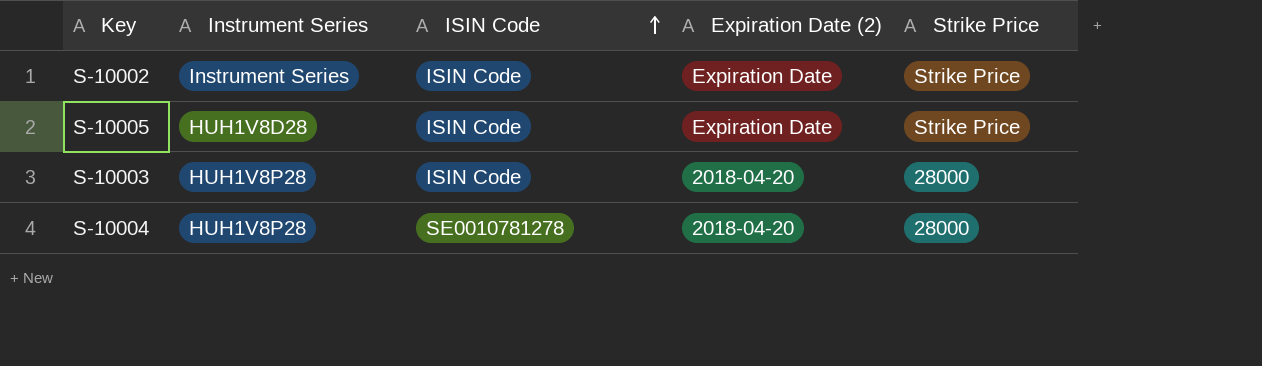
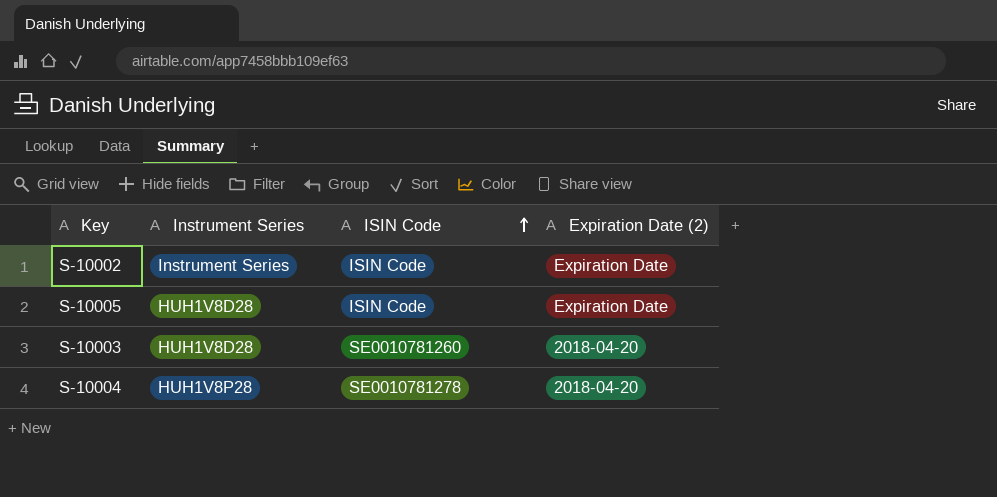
column Strike Price | position: 5 -> none
S-10003 | Instrument Series: HUH1V8P28 -> HUH1V8D28
S-10003 | ISIN Code: ISIN Code -> SE0010781260

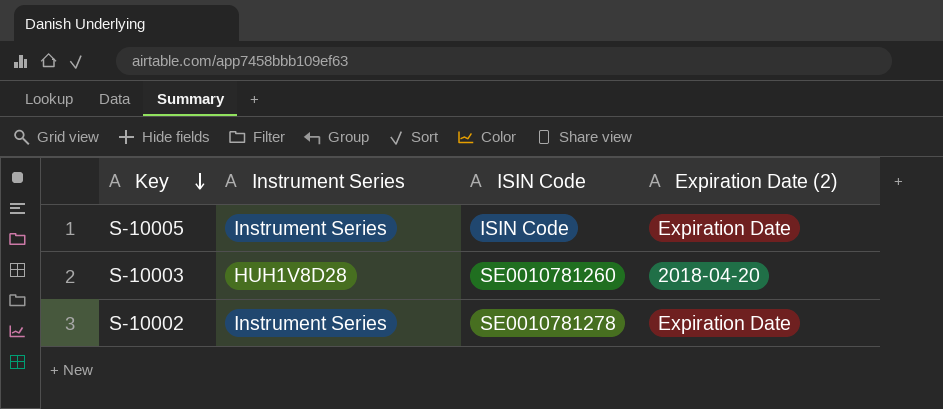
row order: ISIN Code ascending -> Key descending
row S-10004: HUH1V8P28 | SE0010781278 | 2018-04-20 -> none
S-10005 | Instrument Series: HUH1V8D28 -> Instrument Series
S-10002 | ISIN Code: ISIN Code -> SE0010781278

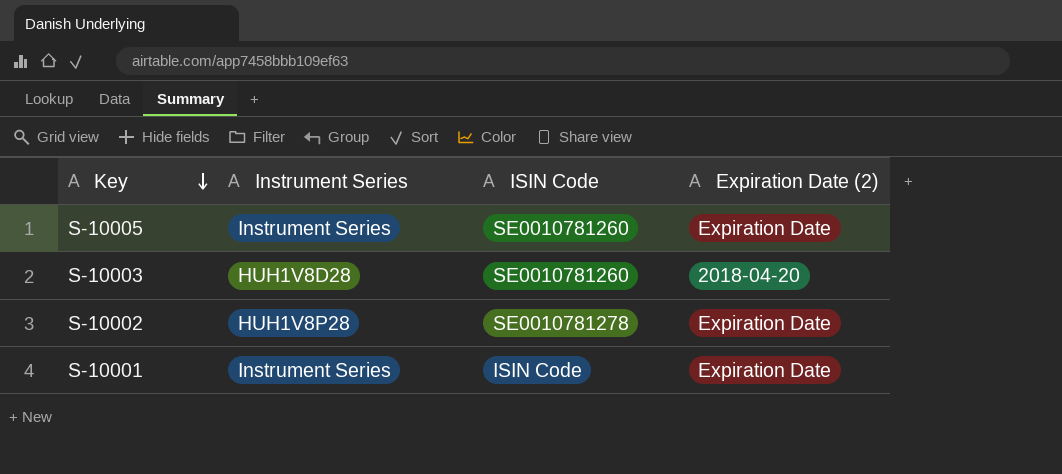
S-10005 | ISIN Code: ISIN Code -> SE0010781260
S-10002 | Instrument Series: Instrument Series -> HUH1V8P28
row S-10001: none -> Instrument Series | ISIN Code | Expiration Date

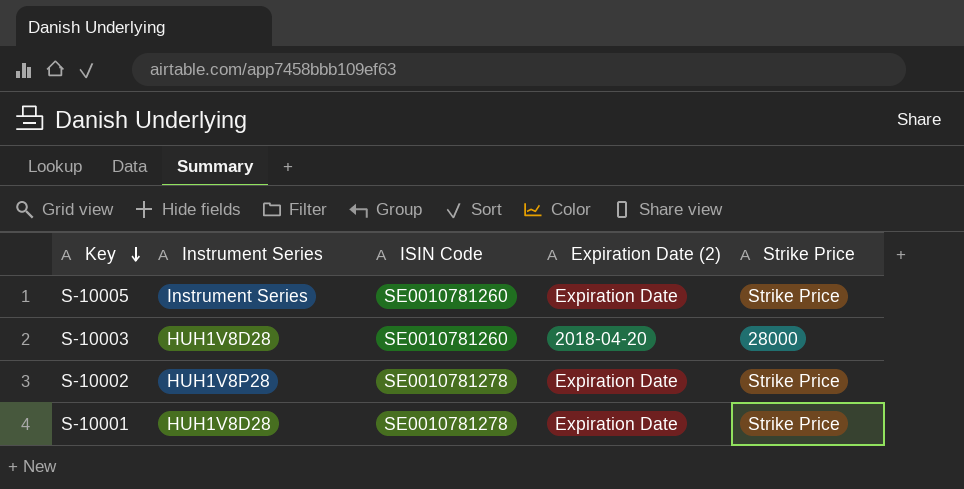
column Strike Price | position: none -> 5
S-10001 | Instrument Series: Instrument Series -> HUH1V8D28
S-10001 | ISIN Code: ISIN Code -> SE0010781278

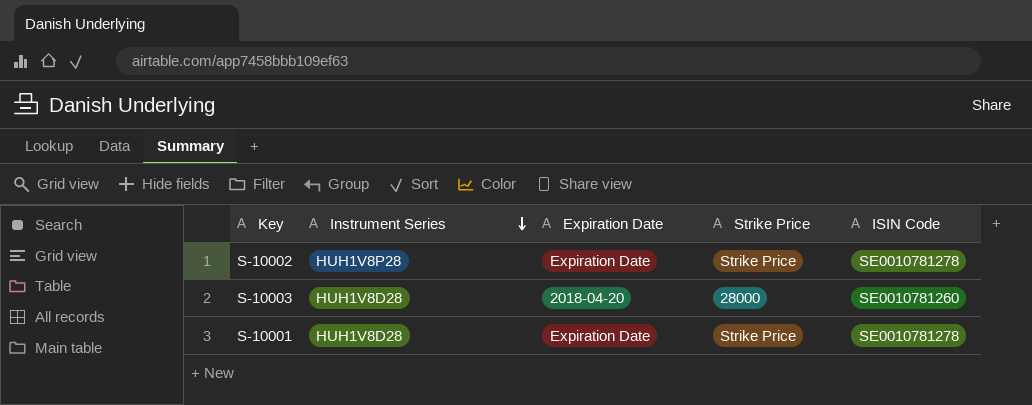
row order: Key descending -> Instrument Series descending
column name: Expiration Date (2) -> Expiration Date
column ISIN Code | position: 3 -> 5
row S-10005: Instrument Series | SE0010781260 | Expiration Date | Strike Price -> none

